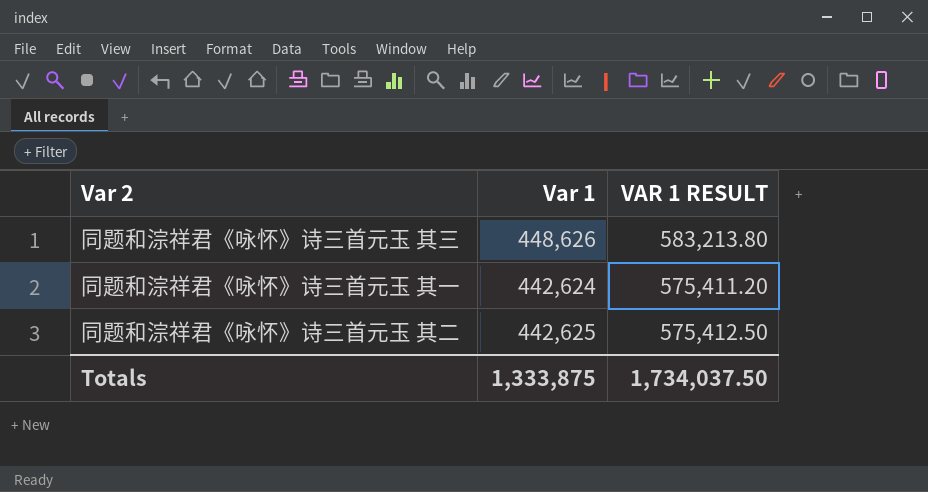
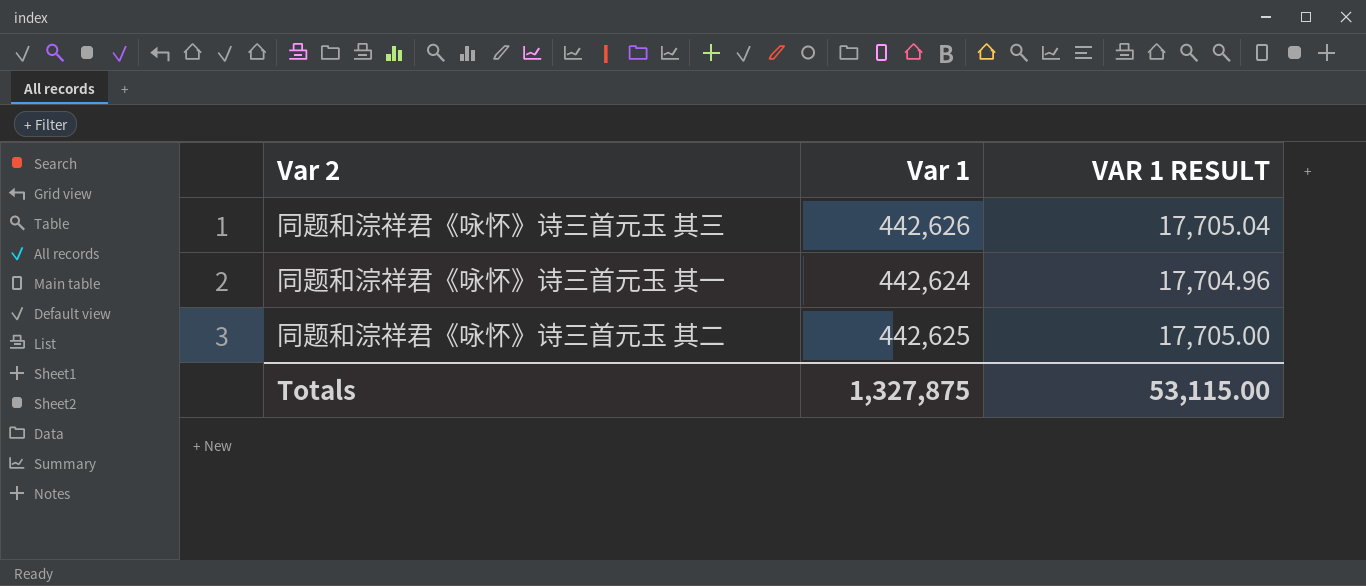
column VAR 1 RESULT | formula: [Var 1] * 1.3 -> [Var 1] * 0.04
同题和淙祥君《咏怀》诗三首元玉 其三 | Var 1: 448,626 -> 442,626
Totals | Var 1: 1,333,875 -> 1,327,875
Totals | VAR 1 RESULT: 1,734,037.50 -> 53,115.00

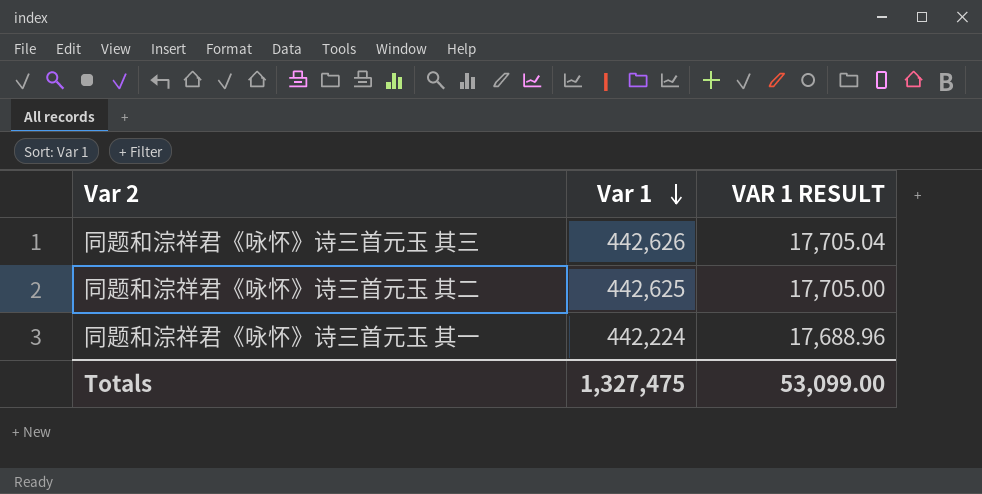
row order: none -> Var 1 descending
同题和淙祥君《咏怀》诗三首元玉 其一 | Var 1: 442,624 -> 442,224
同题和淙祥君《咏怀》诗三首元玉 其一 | VAR 1 RESULT: 17,704.96 -> 17,688.96
Totals | Var 1: 1,327,875 -> 1,327,475
Totals | VAR 1 RESULT: 53,115.00 -> 53,099.00

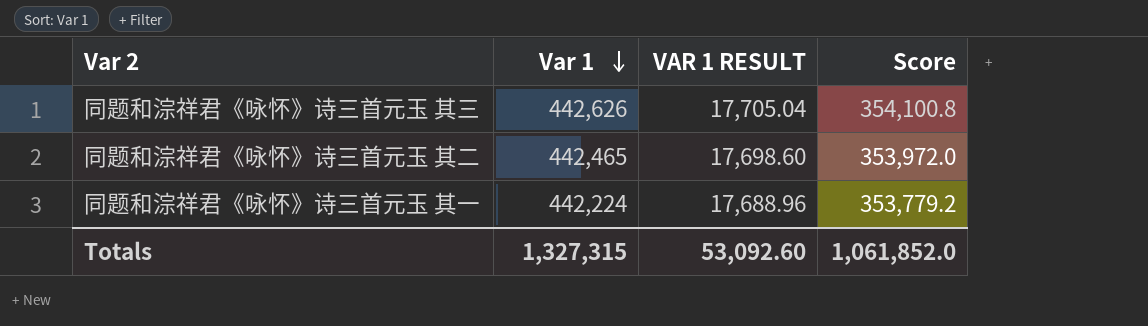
column Score | formula: none -> [Var 1] * 0.8
同题和淙祥君《咏怀》诗三首元玉 其二 | Var 1: 442,625 -> 442,465
同题和淙祥君《咏怀》诗三首元玉 其二 | VAR 1 RESULT: 17,705.00 -> 17,698.60
Totals | Var 1: 1,327,475 -> 1,327,315
Totals | VAR 1 RESULT: 53,099.00 -> 53,092.60

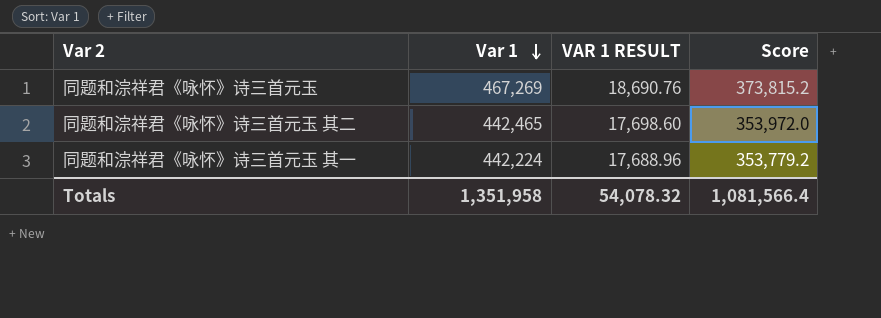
row 同题和淙祥君《咏怀》诗三首元玉 其三: 442,626 | 17,705.04 | 354,100.8 -> none
row 同题和淙祥君《咏怀》诗三首元玉: none -> 467,269 | 18,690.76 | 373,815.2
Totals | Var 1: 1,327,315 -> 1,351,958
Totals | VAR 1 RESULT: 53,092.60 -> 54,078.32
Totals | Score: 1,061,852.0 -> 1,081,566.4

